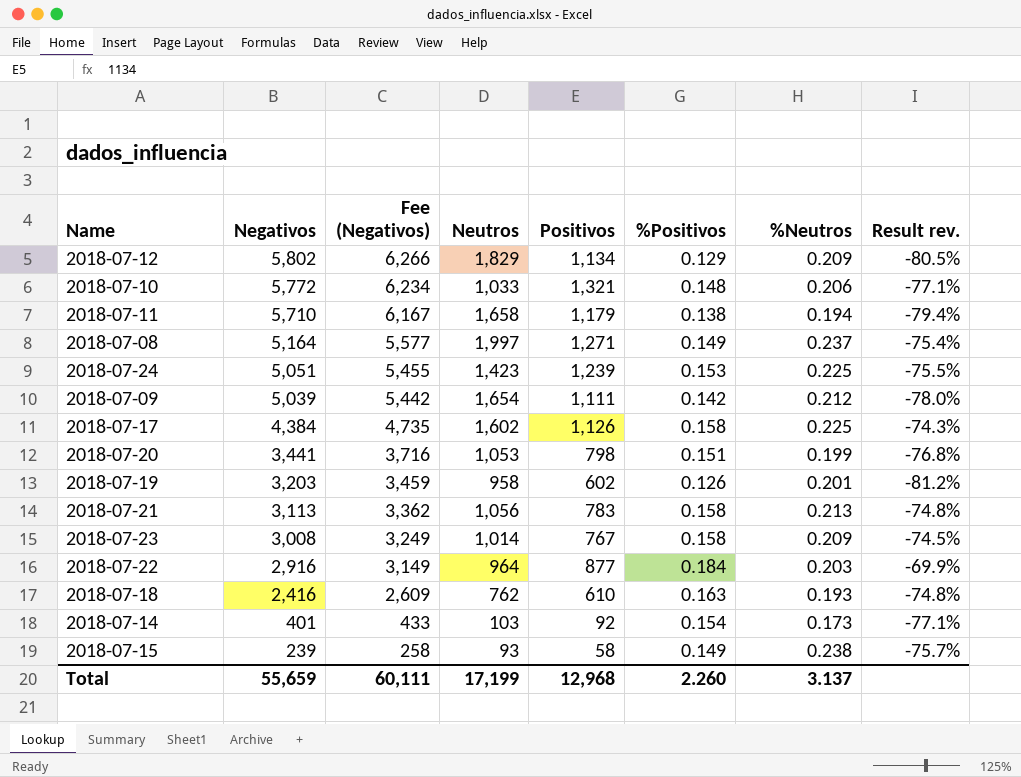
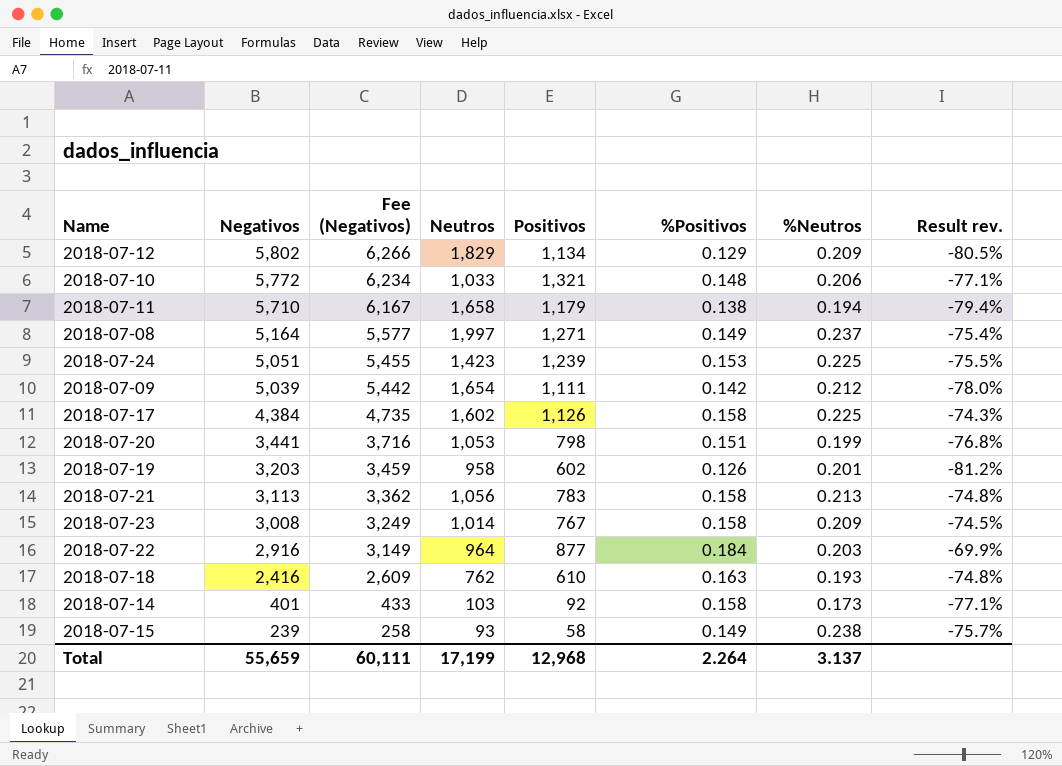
2018-07-14 | %Positivos: 0.154 -> 0.158
Total | %Positivos: 2.260 -> 2.264

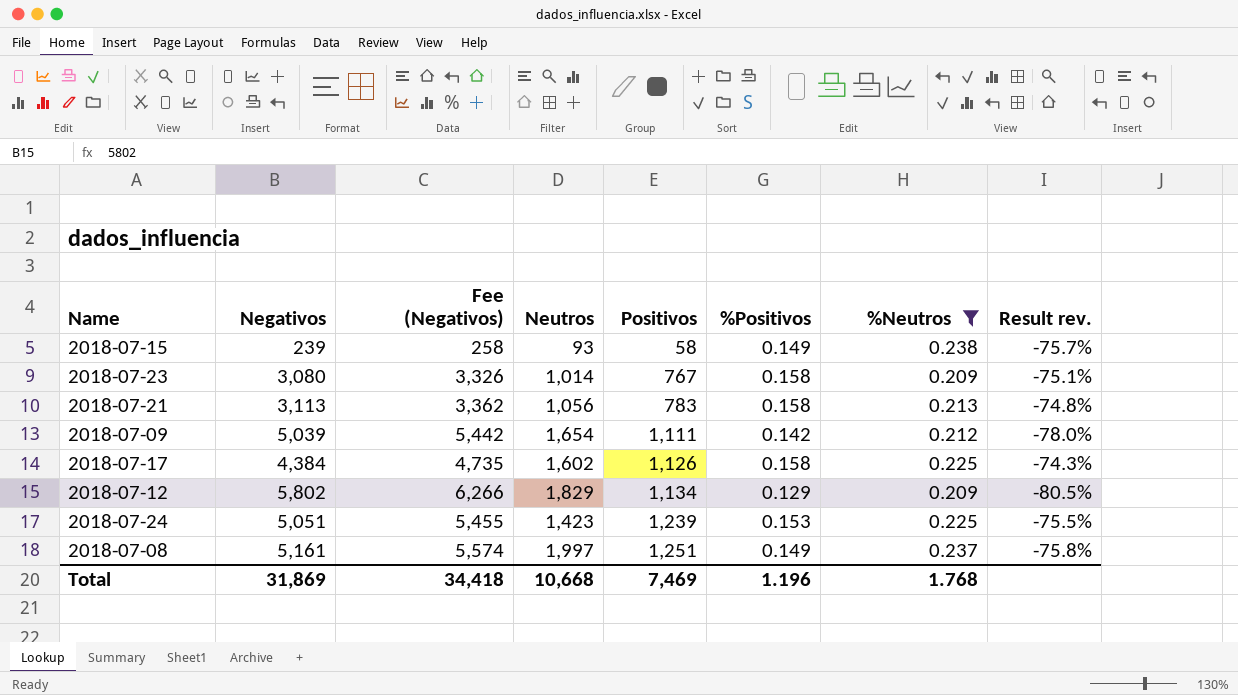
filter: none -> %Neutros >= 0.209
row order: Negativos descending -> Positivos ascending
2018-07-23 | Negativos: 3,008 -> 3,080
2018-07-23 | Fee (Negativos): 3,249 -> 3,326
2018-07-23 | Result rev.: -74.5% -> -75.1%
2018-07-08 | Negativos: 5,164 -> 5,161
2018-07-08 | Fee (Negativos): 5,577 -> 5,574
2018-07-08 | Positivos: 1,271 -> 1,251
2018-07-08 | Result rev.: -75.4% -> -75.8%
Total | Negativos: 55,659 -> 31,869
Total | Fee (Negativos): 60,111 -> 34,418
Total | Neutros: 17,199 -> 10,668
Total | Positivos: 12,968 -> 7,469
Total | %Positivos: 2.264 -> 1.196
Total | %Neutros: 3.137 -> 1.768

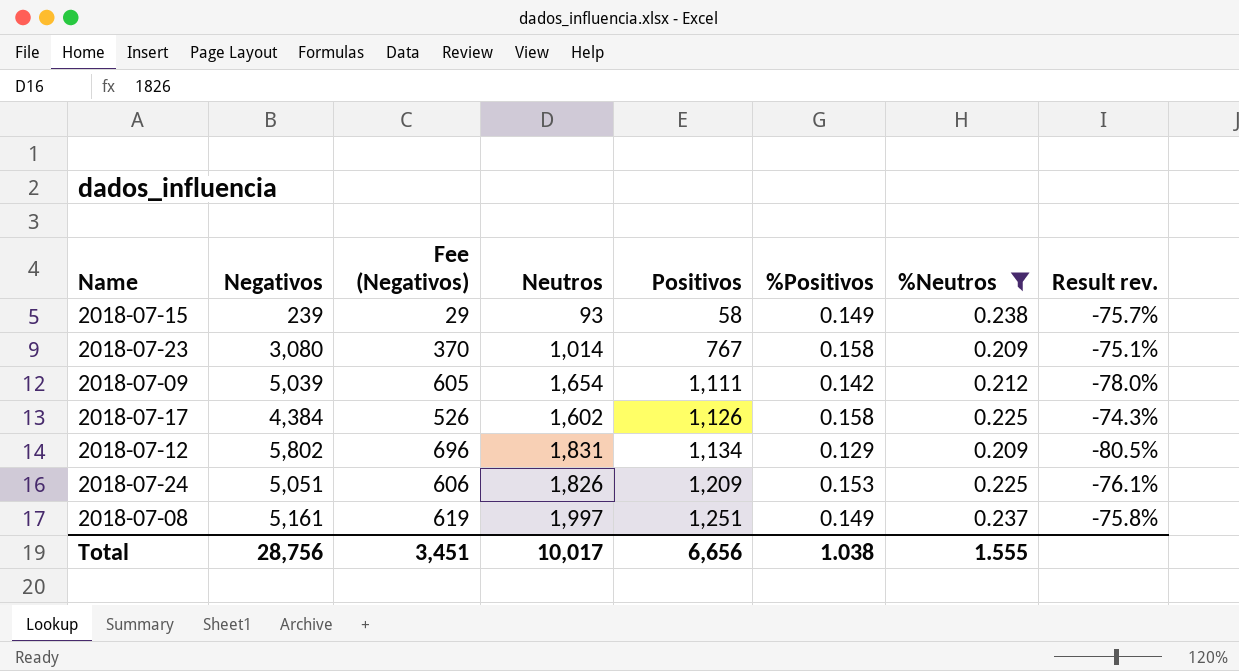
column Fee (Negativos) | formula: [Negativos] * 1.08 -> [Negativos] * 0.12
row 2018-07-21: 3,113 | 3,362 | 1,056 | 783 | 0.158 | 0.213 | -74.8% -> none
2018-07-12 | Neutros: 1,829 -> 1,831
2018-07-24 | Neutros: 1,423 -> 1,826
2018-07-24 | Positivos: 1,239 -> 1,209
2018-07-24 | Result rev.: -75.5% -> -76.1%
Total | Negativos: 31,869 -> 28,756
Total | Fee (Negativos): 34,418 -> 3,451
Total | Neutros: 10,668 -> 10,017
Total | Positivos: 7,469 -> 6,656
Total | %Positivos: 1.196 -> 1.038
Total | %Neutros: 1.768 -> 1.555

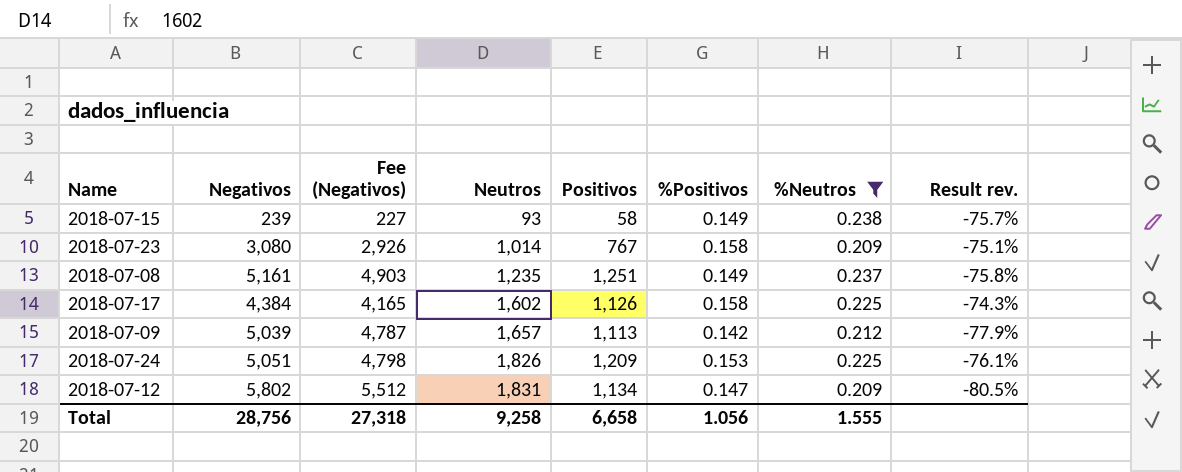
row order: Positivos ascending -> Neutros ascending
column Fee (Negativos) | formula: [Negativos] * 0.12 -> [Negativos] * 0.95
2018-07-08 | Neutros: 1,997 -> 1,235
2018-07-09 | Neutros: 1,654 -> 1,657
2018-07-09 | Positivos: 1,111 -> 1,113
2018-07-09 | Result rev.: -78.0% -> -77.9%
2018-07-12 | %Positivos: 0.129 -> 0.147
Total | Fee (Negativos): 3,451 -> 27,318
Total | Neutros: 10,017 -> 9,258
Total | Positivos: 6,656 -> 6,658
Total | %Positivos: 1.038 -> 1.056

